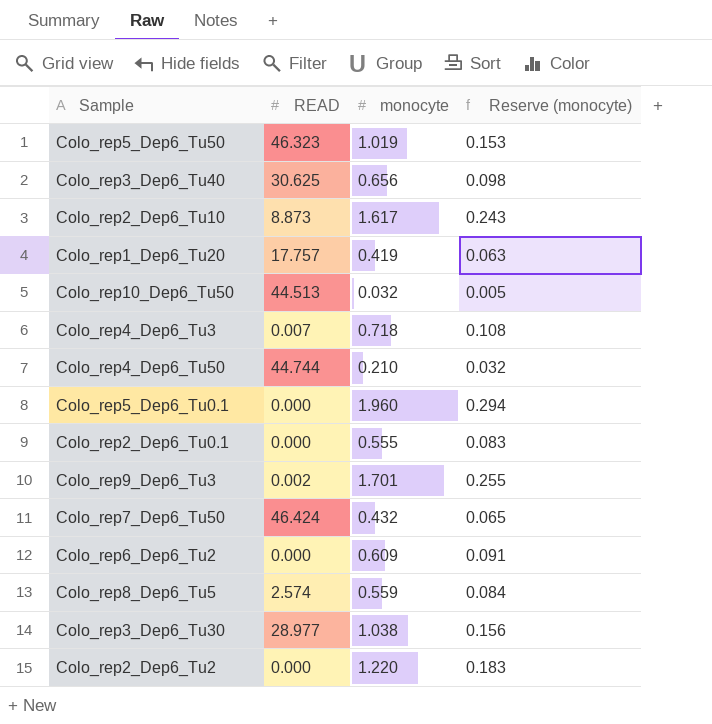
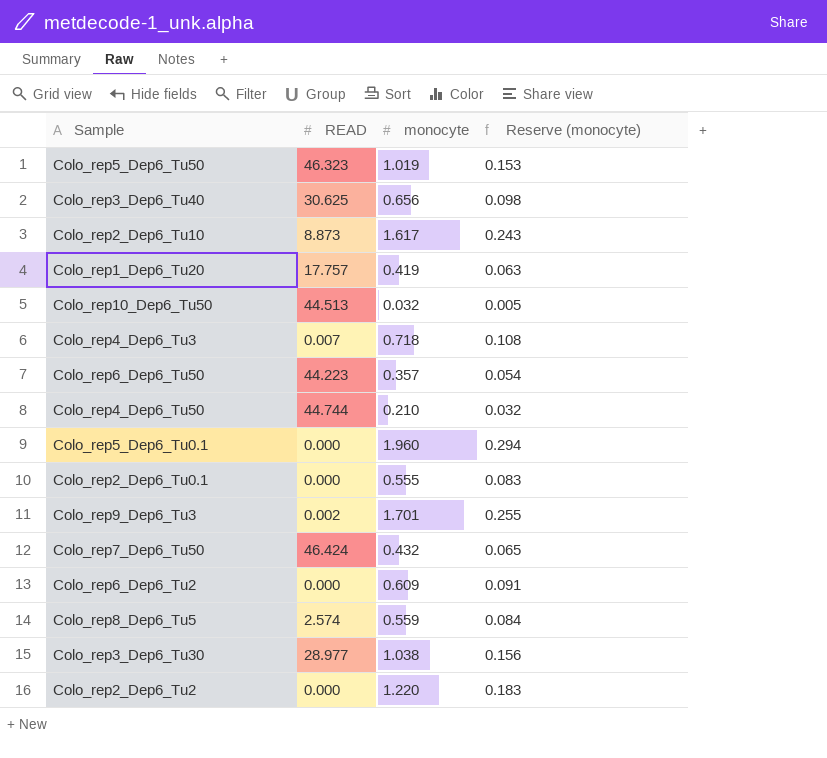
row Colo_rep6_Dep6_Tu50: none -> 44.223 | 0.357 | 0.054

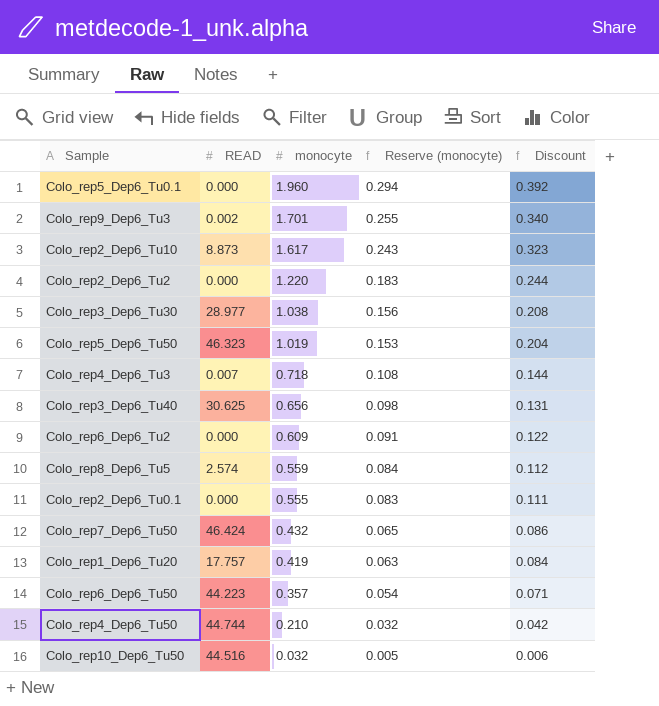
row order: none -> monocyte descending
column Discount | formula: none -> [monocyte] * 0.2
Colo_rep10_Dep6_Tu50 | READ: 44.513 -> 44.516

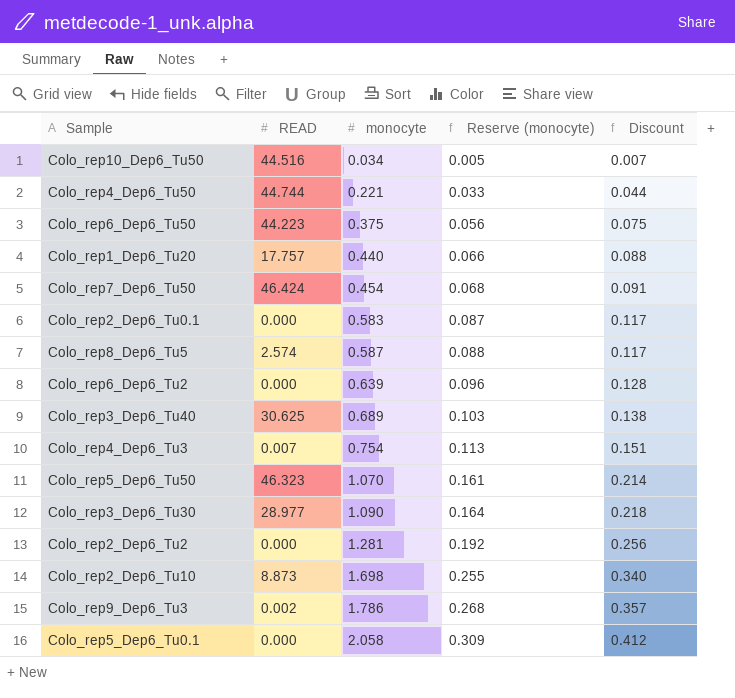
row order: monocyte descending -> monocyte ascending
Colo_rep10_Dep6_Tu50 | monocyte: 0.032 -> 0.034
Colo_rep10_Dep6_Tu50 | Discount: 0.006 -> 0.007
Colo_rep4_Dep6_Tu50 | monocyte: 0.210 -> 0.221
Colo_rep4_Dep6_Tu50 | Reserve (monocyte): 0.032 -> 0.033
Colo_rep4_Dep6_Tu50 | Discount: 0.042 -> 0.044
Colo_rep6_Dep6_Tu50 | monocyte: 0.357 -> 0.375
Colo_rep6_Dep6_Tu50 | Reserve (monocyte): 0.054 -> 0.056
Colo_rep6_Dep6_Tu50 | Discount: 0.071 -> 0.075
Colo_rep1_Dep6_Tu20 | monocyte: 0.419 -> 0.440
Colo_rep1_Dep6_Tu20 | Reserve (monocyte): 0.063 -> 0.066
Colo_rep1_Dep6_Tu20 | Discount: 0.084 -> 0.088
Colo_rep7_Dep6_Tu50 | monocyte: 0.432 -> 0.454
Colo_rep7_Dep6_Tu50 | Reserve (monocyte): 0.065 -> 0.068
Colo_rep7_Dep6_Tu50 | Discount: 0.086 -> 0.091
Colo_rep2_Dep6_Tu0.1 | monocyte: 0.555 -> 0.583
Colo_rep2_Dep6_Tu0.1 | Reserve (monocyte): 0.083 -> 0.087
Colo_rep2_Dep6_Tu0.1 | Discount: 0.111 -> 0.117
Colo_rep8_Dep6_Tu5 | monocyte: 0.559 -> 0.587
Colo_rep8_Dep6_Tu5 | Reserve (monocyte): 0.084 -> 0.088
Colo_rep8_Dep6_Tu5 | Discount: 0.112 -> 0.117
Colo_rep6_Dep6_Tu2 | monocyte: 0.609 -> 0.639
Colo_rep6_Dep6_Tu2 | Reserve (monocyte): 0.091 -> 0.096
Colo_rep6_Dep6_Tu2 | Discount: 0.122 -> 0.128
Colo_rep3_Dep6_Tu40 | monocyte: 0.656 -> 0.689
Colo_rep3_Dep6_Tu40 | Reserve (monocyte): 0.098 -> 0.103
Colo_rep3_Dep6_Tu40 | Discount: 0.131 -> 0.138
Colo_rep4_Dep6_Tu3 | monocyte: 0.718 -> 0.754
Colo_rep4_Dep6_Tu3 | Reserve (monocyte): 0.108 -> 0.113
Colo_rep4_Dep6_Tu3 | Discount: 0.144 -> 0.151
Colo_rep5_Dep6_Tu50 | monocyte: 1.019 -> 1.070
Colo_rep5_Dep6_Tu50 | Reserve (monocyte): 0.153 -> 0.161
Colo_rep5_Dep6_Tu50 | Discount: 0.204 -> 0.214
Colo_rep3_Dep6_Tu30 | monocyte: 1.038 -> 1.090
Colo_rep3_Dep6_Tu30 | Reserve (monocyte): 0.156 -> 0.164
Colo_rep3_Dep6_Tu30 | Discount: 0.208 -> 0.218
Colo_rep2_Dep6_Tu2 | monocyte: 1.220 -> 1.281
Colo_rep2_Dep6_Tu2 | Reserve (monocyte): 0.183 -> 0.192
Colo_rep2_Dep6_Tu2 | Discount: 0.244 -> 0.256
Colo_rep2_Dep6_Tu10 | monocyte: 1.617 -> 1.698
Colo_rep2_Dep6_Tu10 | Reserve (monocyte): 0.243 -> 0.255
Colo_rep2_Dep6_Tu10 | Discount: 0.323 -> 0.340
Colo_rep9_Dep6_Tu3 | monocyte: 1.701 -> 1.786
Colo_rep9_Dep6_Tu3 | Reserve (monocyte): 0.255 -> 0.268
Colo_rep9_Dep6_Tu3 | Discount: 0.340 -> 0.357
Colo_rep5_Dep6_Tu0.1 | monocyte: 1.960 -> 2.058
Colo_rep5_Dep6_Tu0.1 | Reserve (monocyte): 0.294 -> 0.309
Colo_rep5_Dep6_Tu0.1 | Discount: 0.392 -> 0.412

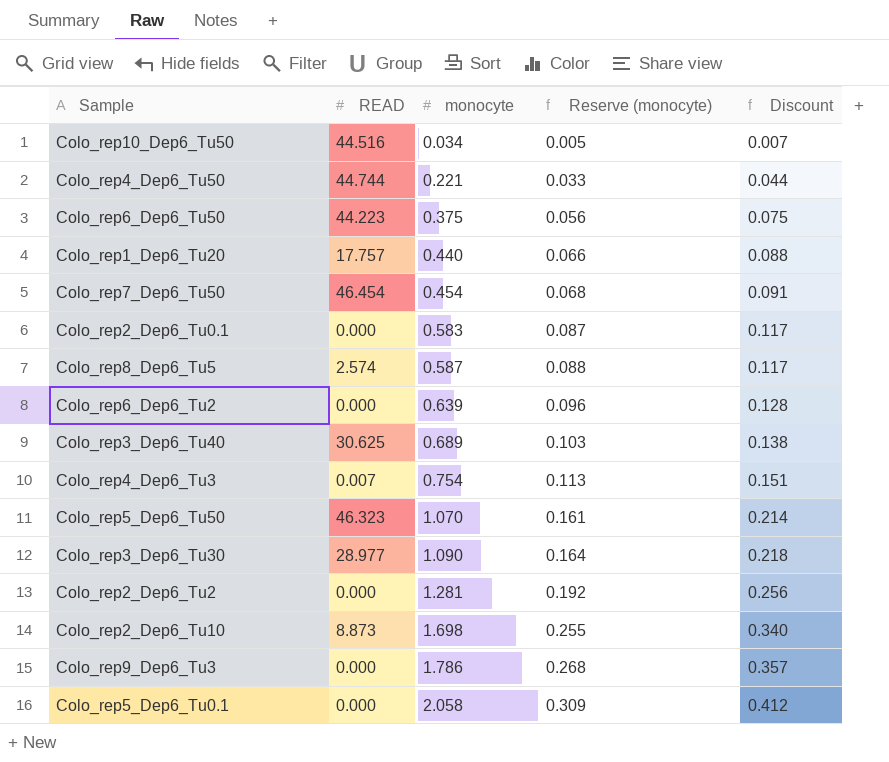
Colo_rep7_Dep6_Tu50 | READ: 46.424 -> 46.454
Colo_rep9_Dep6_Tu3 | READ: 0.002 -> 0.000

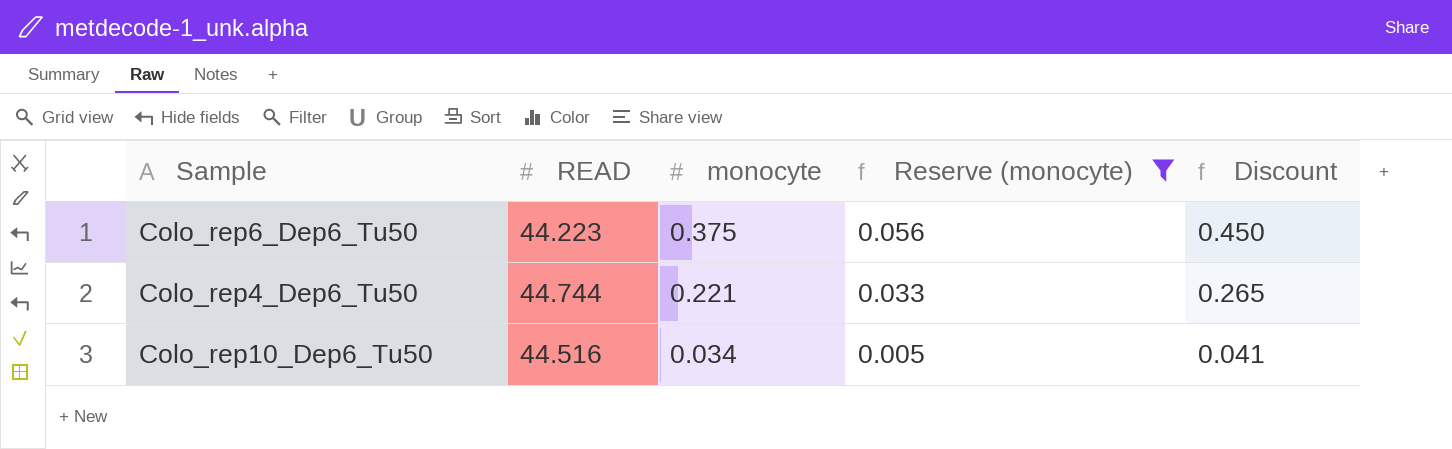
filter: none -> Reserve (monocyte) <= 0.056
row order: monocyte ascending -> monocyte descending
column Discount | formula: [monocyte] * 0.2 -> [monocyte] * 1.2

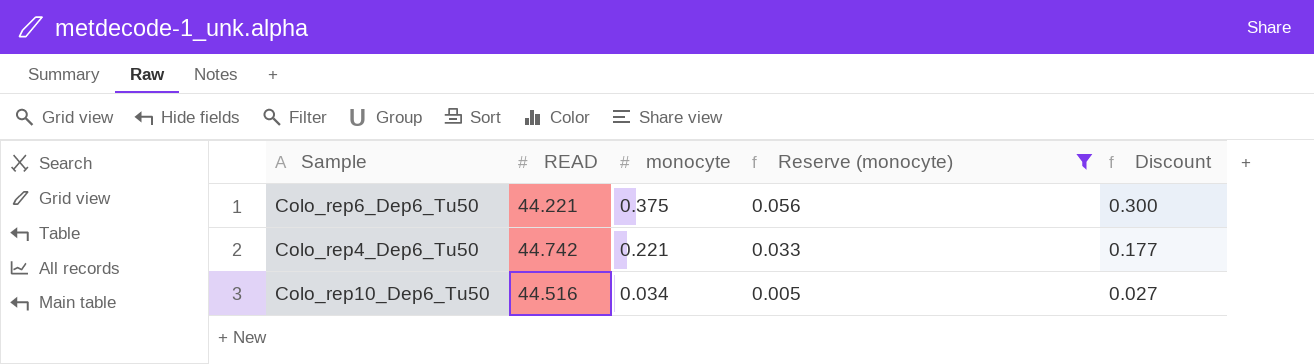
column Discount | formula: [monocyte] * 1.2 -> [monocyte] * 0.8
Colo_rep6_Dep6_Tu50 | READ: 44.223 -> 44.221
Colo_rep4_Dep6_Tu50 | READ: 44.744 -> 44.742

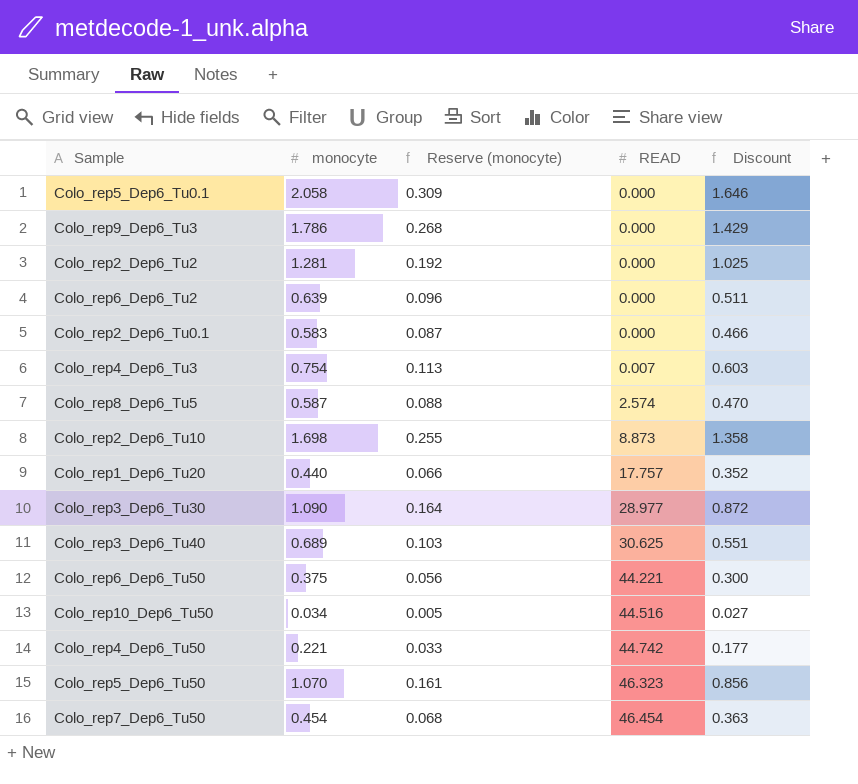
filter: Reserve (monocyte) <= 0.056 -> none
row order: monocyte descending -> READ ascending
column READ | position: 2 -> 4

